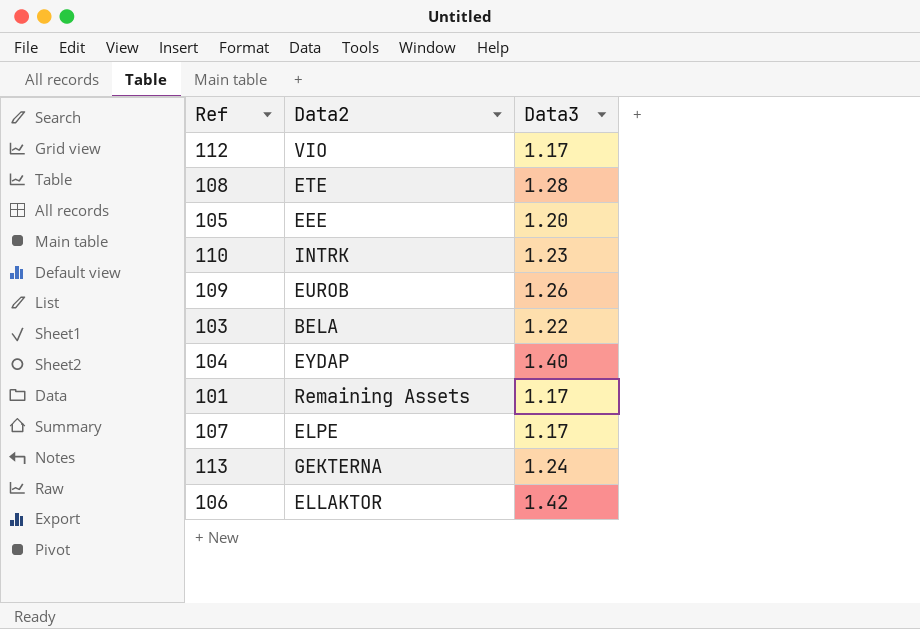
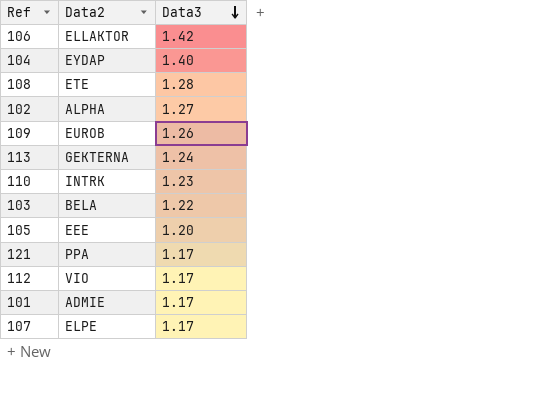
row order: none -> Data3 descending
row 102: none -> ALPHA | 1.27
row 121: none -> PPA | 1.17
101 | Data2: Remaining Assets -> ADMIE

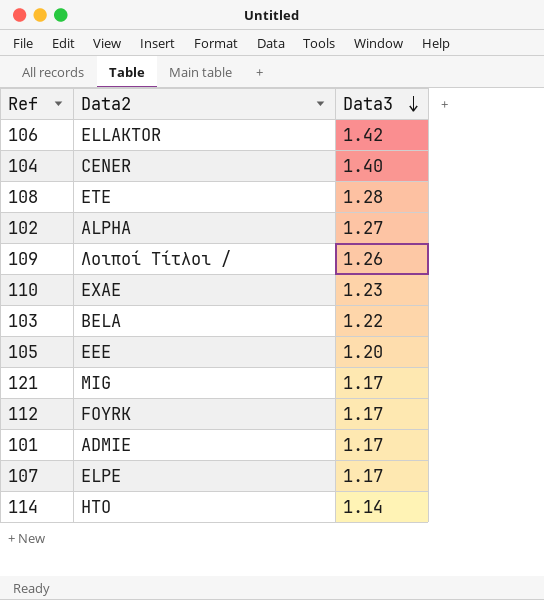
row 113: GEKTERNA | 1.24 -> none
104 | Data2: EYDAP -> CENER
109 | Data2: EUROB -> Λοιποί Τίτλοι /
110 | Data2: INTRK -> EXAE
121 | Data2: PPA -> MIG
112 | Data2: VIO -> FOYRK
row 114: none -> HTO | 1.14

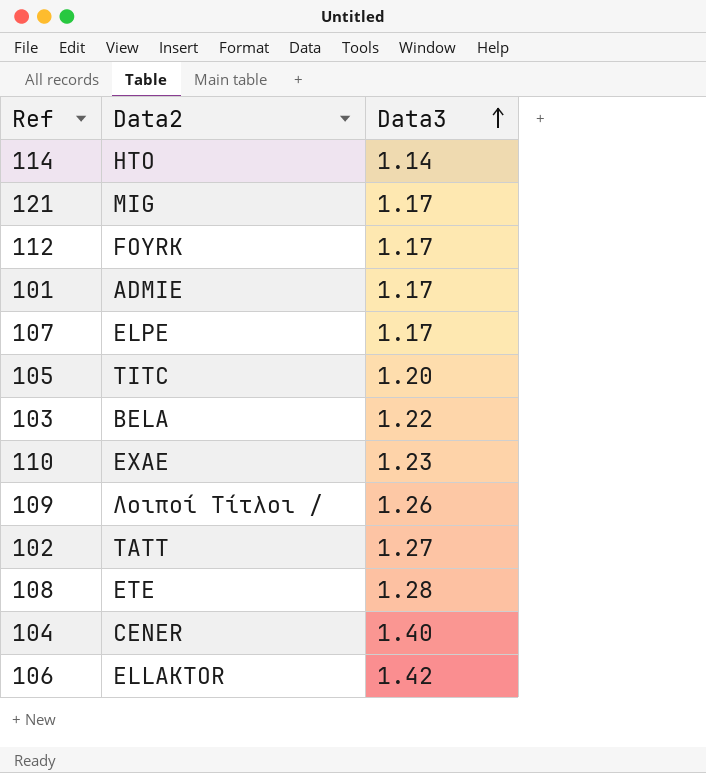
row order: Data3 descending -> Data3 ascending
105 | Data2: EEE -> TITC
102 | Data2: ALPHA -> TATT

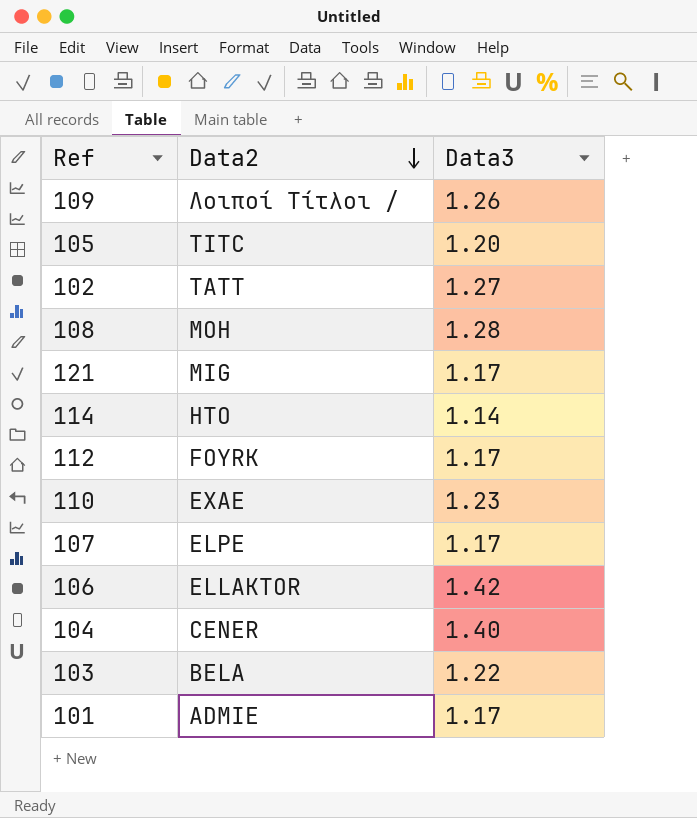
row order: Data3 ascending -> Data2 descending
108 | Data2: ETE -> MOH

